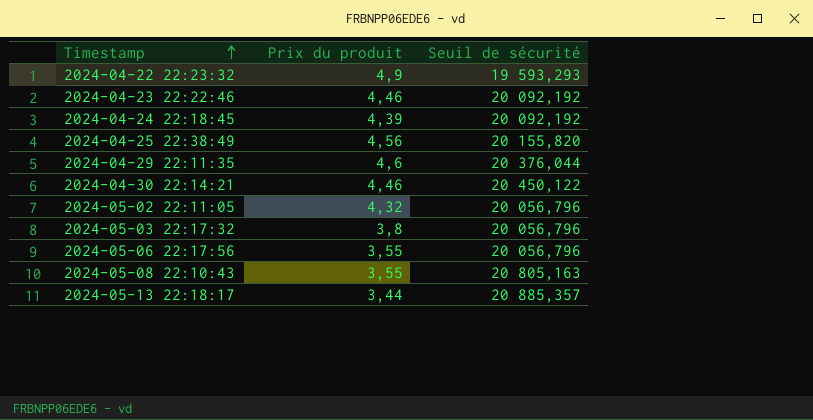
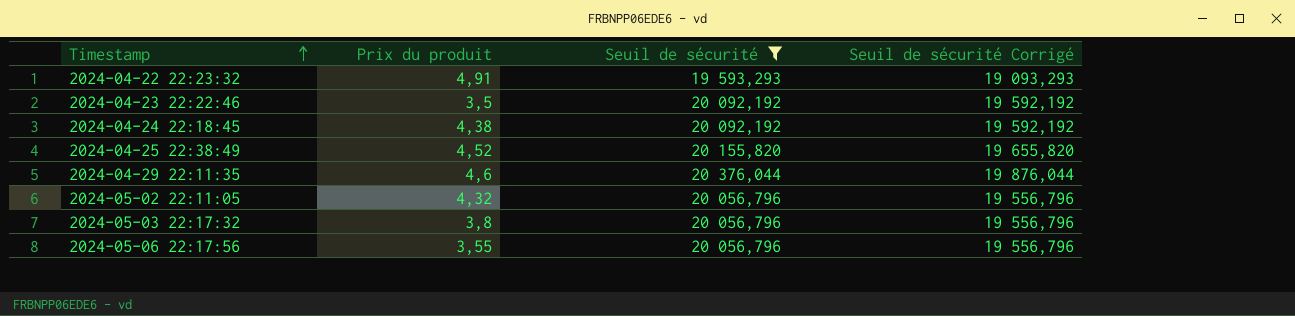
filter: none -> Seuil de sécurité <= 20 376,044
column Seuil de sécurité Corrigé | formula: none -> [Seuil de sécurité] - 500
2024-04-22 22:23:32 | Prix du produit: 4,9 -> 4,91
2024-04-23 22:22:46 | Prix du produit: 4,46 -> 3,5
2024-04-24 22:18:45 | Prix du produit: 4,39 -> 4,38
2024-04-25 22:38:49 | Prix du produit: 4,56 -> 4,52

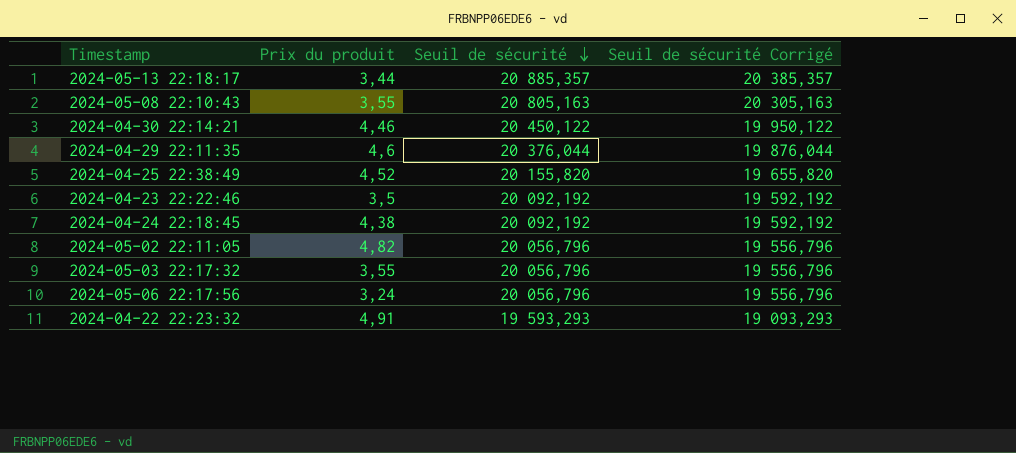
filter: Seuil de sécurité <= 20 376,044 -> none
row order: Timestamp ascending -> Seuil de sécurité descending
2024-05-02 22:11:05 | Prix du produit: 4,32 -> 4,82
2024-05-03 22:17:32 | Prix du produit: 3,8 -> 3,55
2024-05-06 22:17:56 | Prix du produit: 3,55 -> 3,24

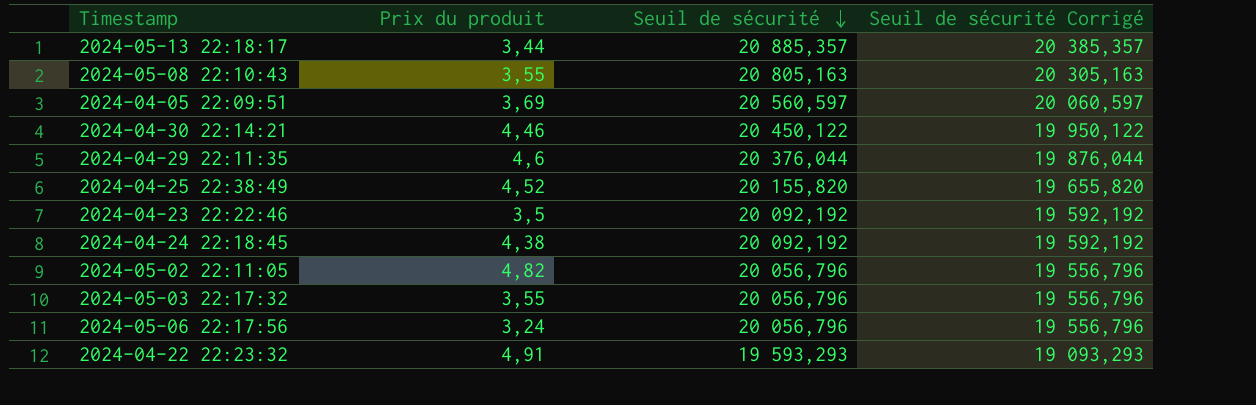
row 2024-04-05 22:09:51: none -> 3,69 | 20 560,597 | 20 060,597

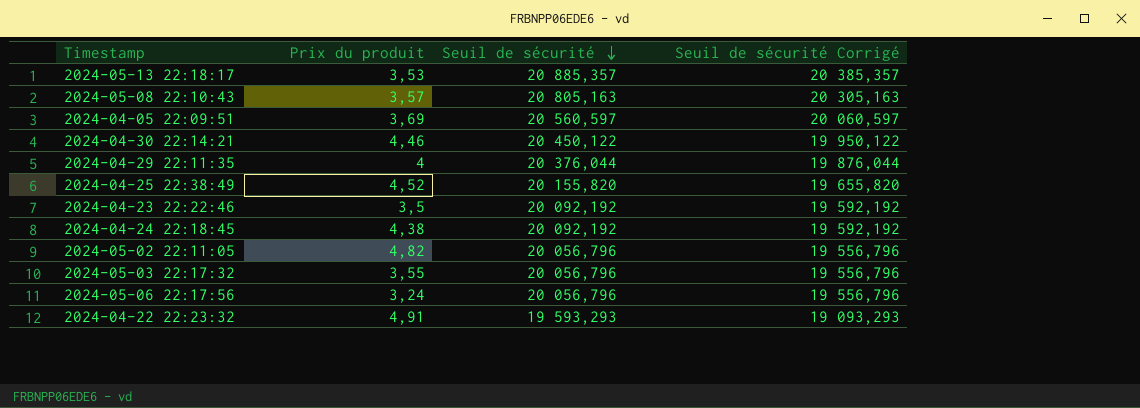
2024-05-13 22:18:17 | Prix du produit: 3,44 -> 3,53
2024-05-08 22:10:43 | Prix du produit: 3,55 -> 3,57
2024-04-29 22:11:35 | Prix du produit: 4,6 -> 4

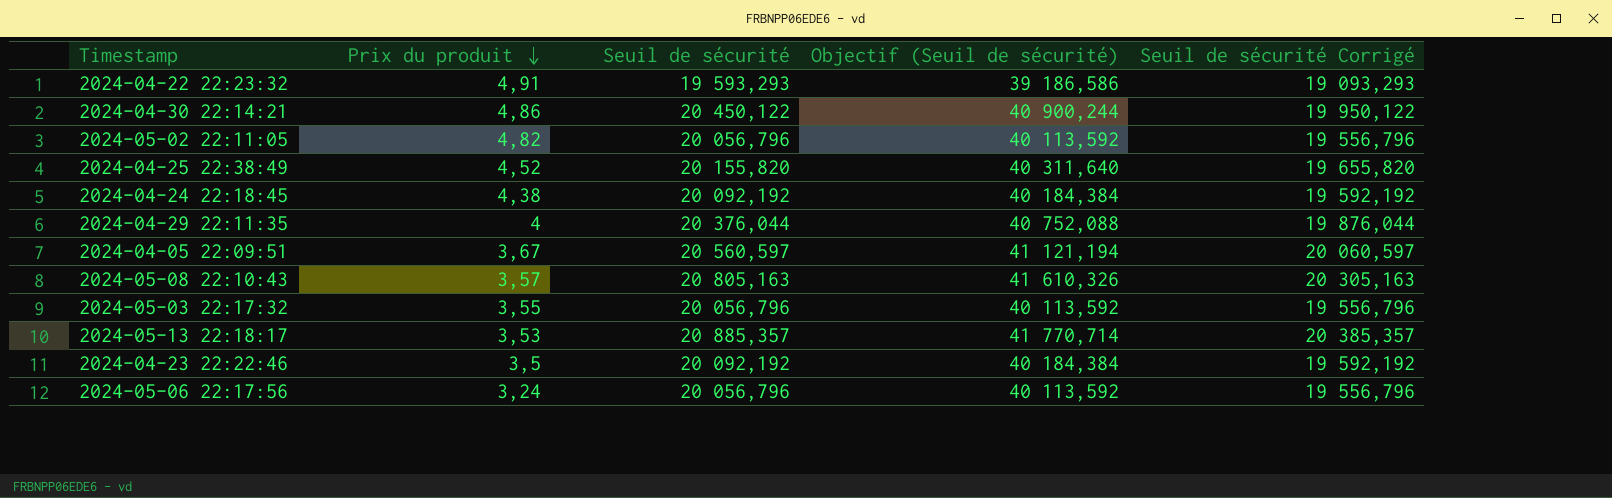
row order: Seuil de sécurité descending -> Prix du produit descending
column Objectif (Seuil de sécurité) | formula: none -> [Seuil de sécurité] * 2
2024-04-30 22:14:21 | Prix du produit: 4,46 -> 4,86
2024-04-05 22:09:51 | Prix du produit: 3,69 -> 3,67

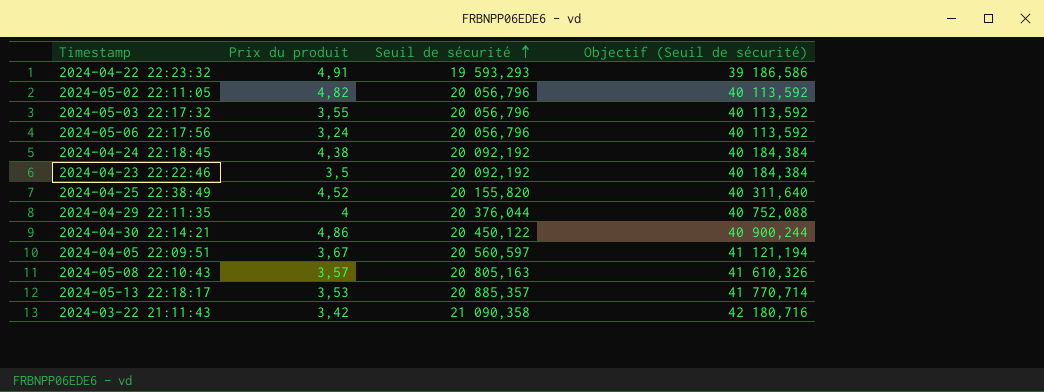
row order: Prix du produit descending -> Seuil de sécurité ascending
column Seuil de sécurité Corrigé | formula: [Seuil de sécurité] - 500 -> none
row 2024-03-22 21:11:43: none -> 3,42 | 21 090,358 | 42 180,716

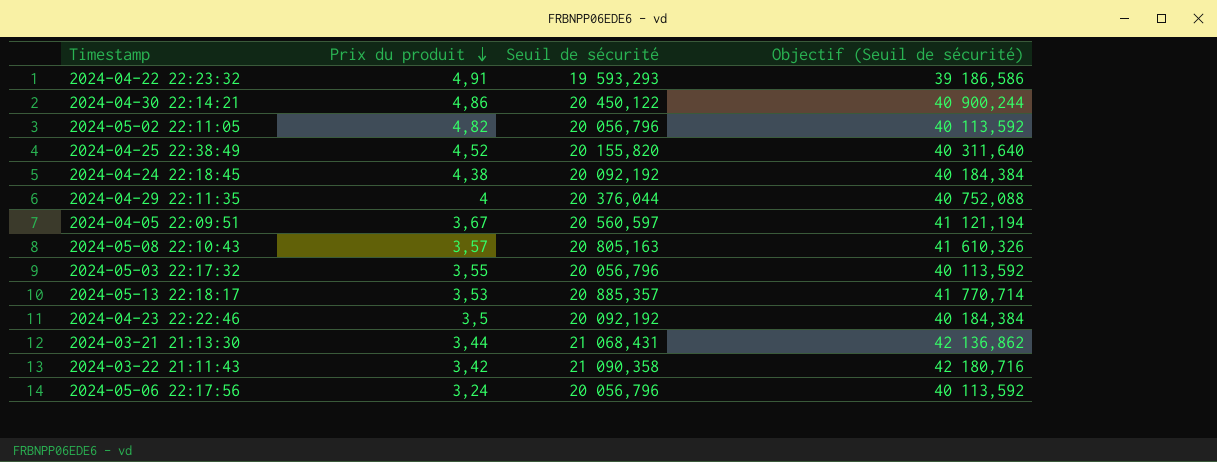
row order: Seuil de sécurité ascending -> Prix du produit descending
row 2024-03-21 21:13:30: none -> 3,44 | 21 068,431 | 42 136,862

